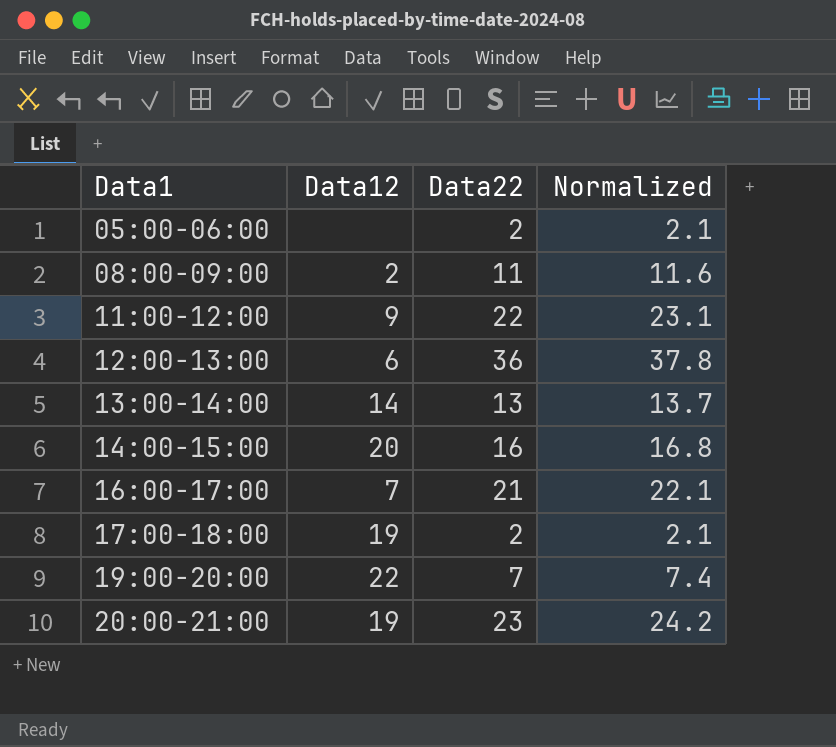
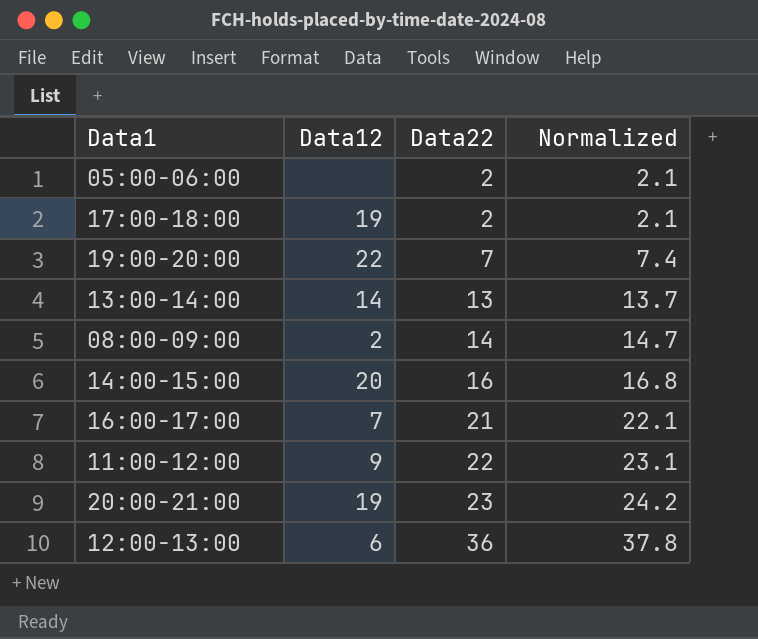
row order: Data1 ascending -> Data22 ascending
08:00-09:00 | Data22: 11 -> 14
08:00-09:00 | Normalized: 11.6 -> 14.7

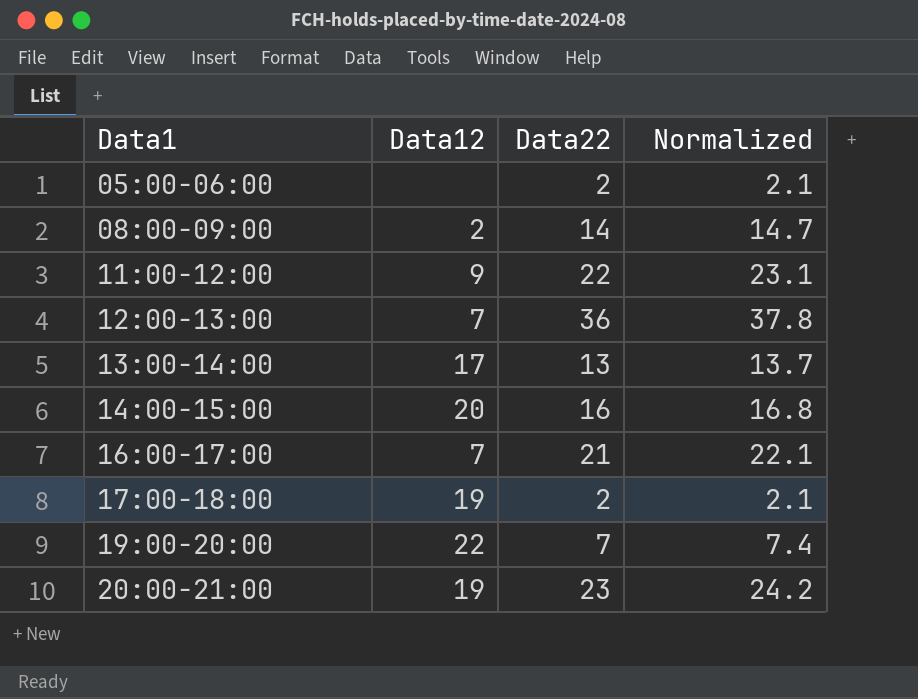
row order: Data22 ascending -> Data1 ascending
12:00-13:00 | Data12: 6 -> 7
13:00-14:00 | Data12: 14 -> 17

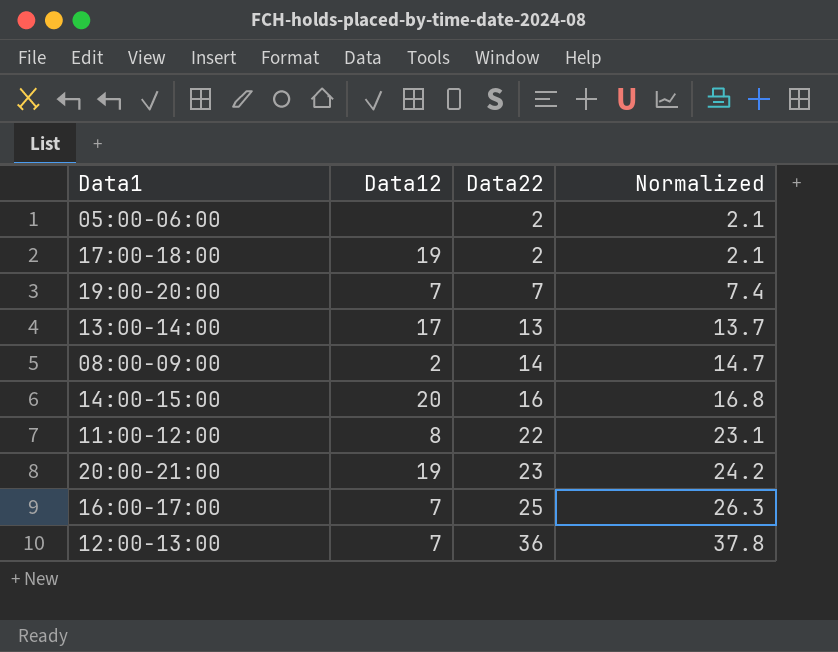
row order: Data1 ascending -> Data22 ascending
19:00-20:00 | Data12: 22 -> 7
11:00-12:00 | Data12: 9 -> 8
16:00-17:00 | Data22: 21 -> 25
16:00-17:00 | Normalized: 22.1 -> 26.3

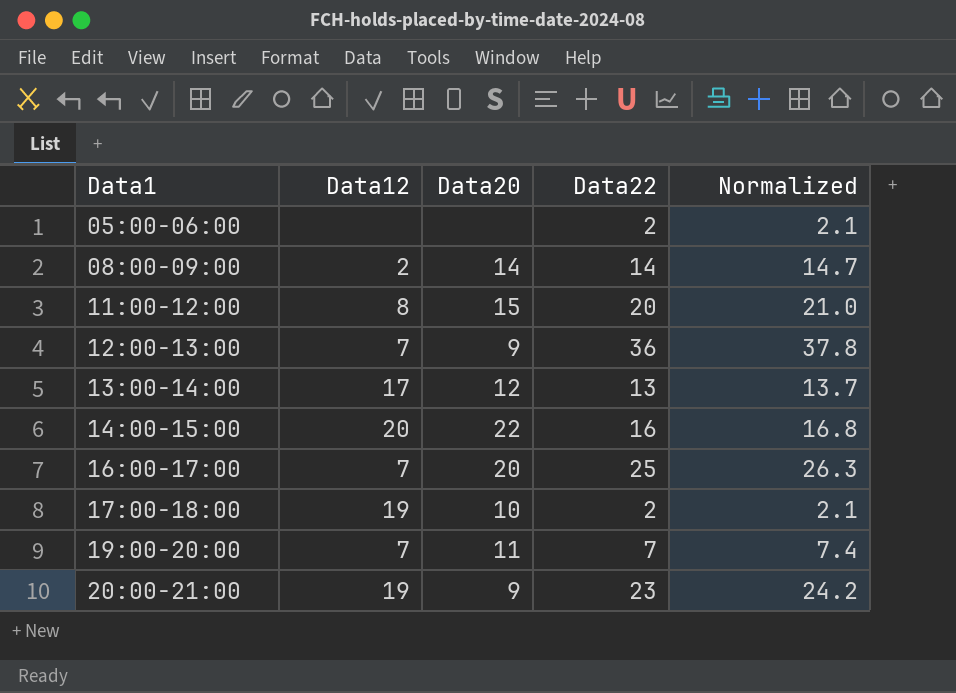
row order: Data22 ascending -> Data1 ascending
column Data20 | position: none -> 3
11:00-12:00 | Data22: 22 -> 20
11:00-12:00 | Normalized: 23.1 -> 21.0

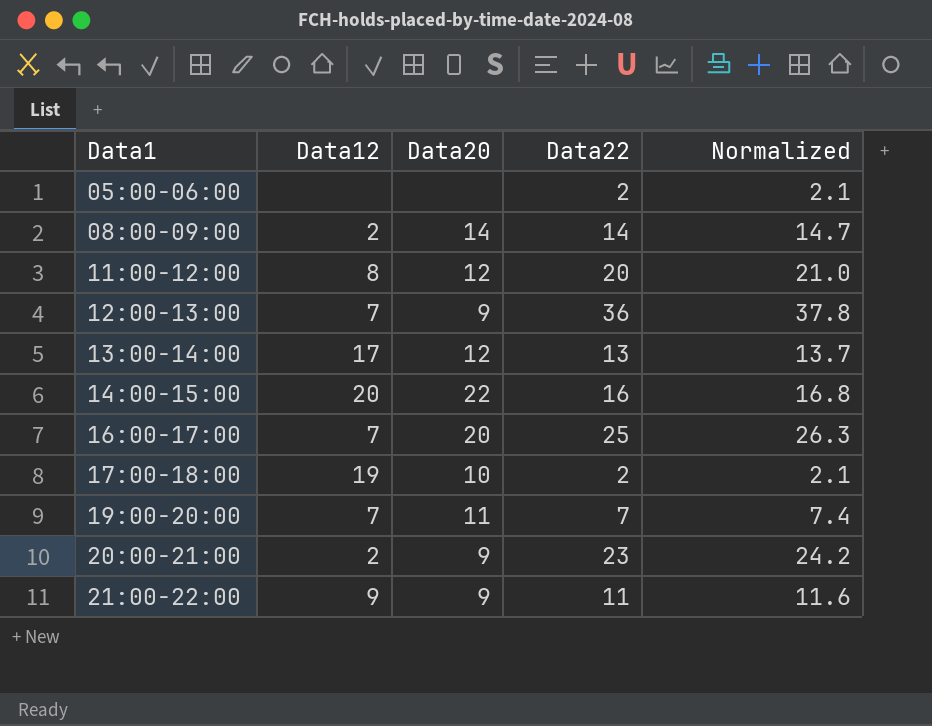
11:00-12:00 | Data20: 15 -> 12
20:00-21:00 | Data12: 19 -> 2
row 21:00-22:00: none -> 9 | 9 | 11 | 11.6

